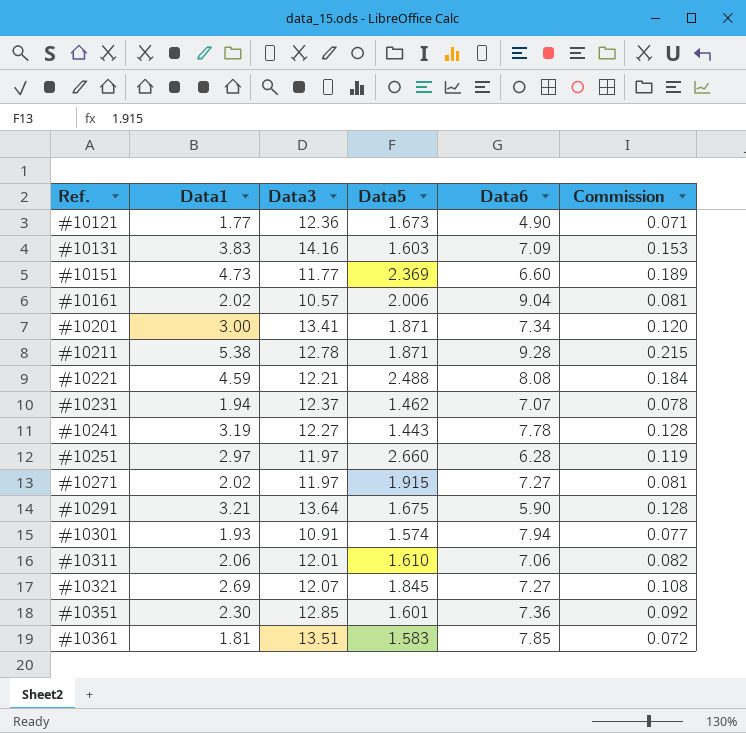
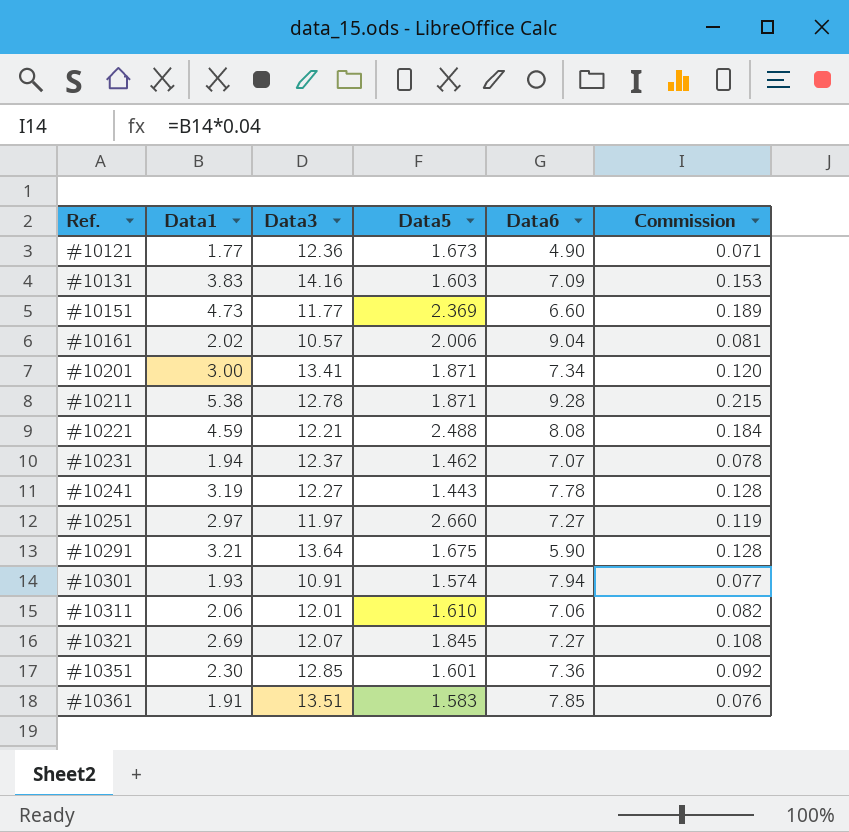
row #10271: 2.02 | 11.97 | 1.915 | 7.27 | 0.081 -> none
#10251 | Data6: 6.28 -> 7.27
#10361 | Data1: 1.81 -> 1.91
#10361 | Commission: 0.072 -> 0.076

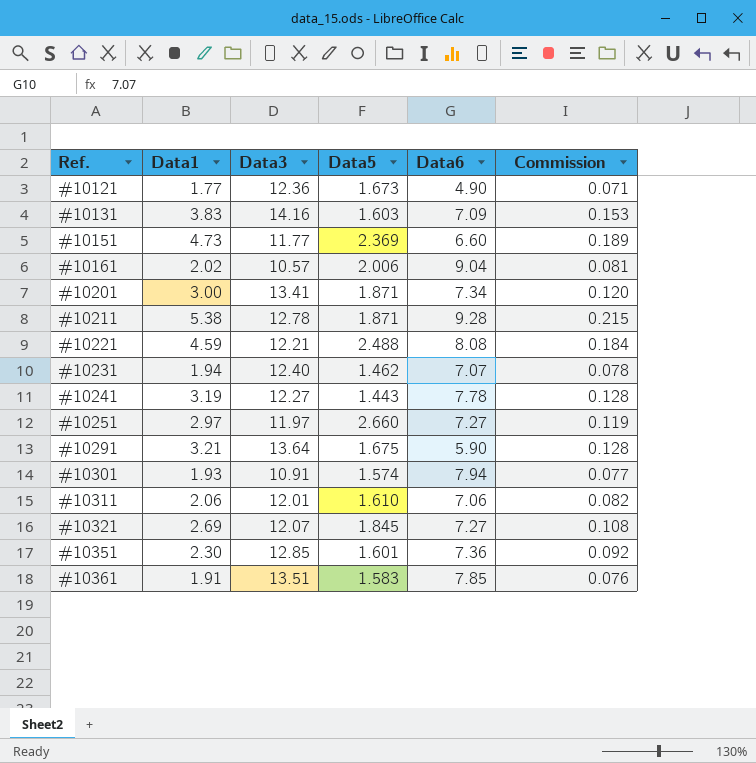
#10231 | Data3: 12.37 -> 12.40

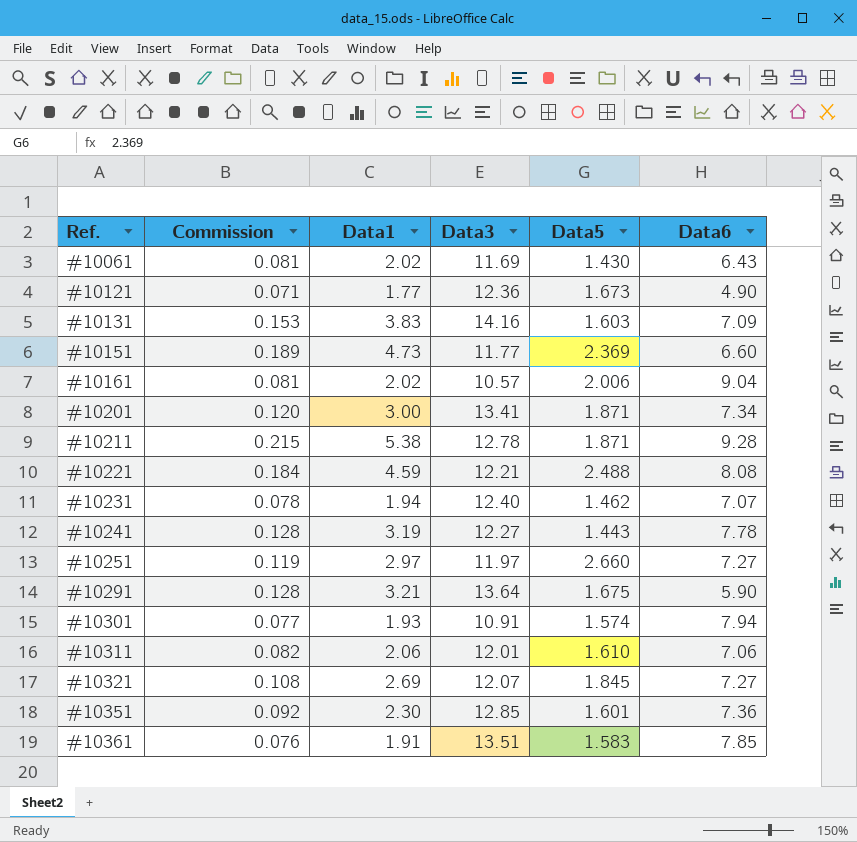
column Commission | position: 6 -> 2
row #10061: none -> 0.081 | 2.02 | 11.69 | 1.430 | 6.43

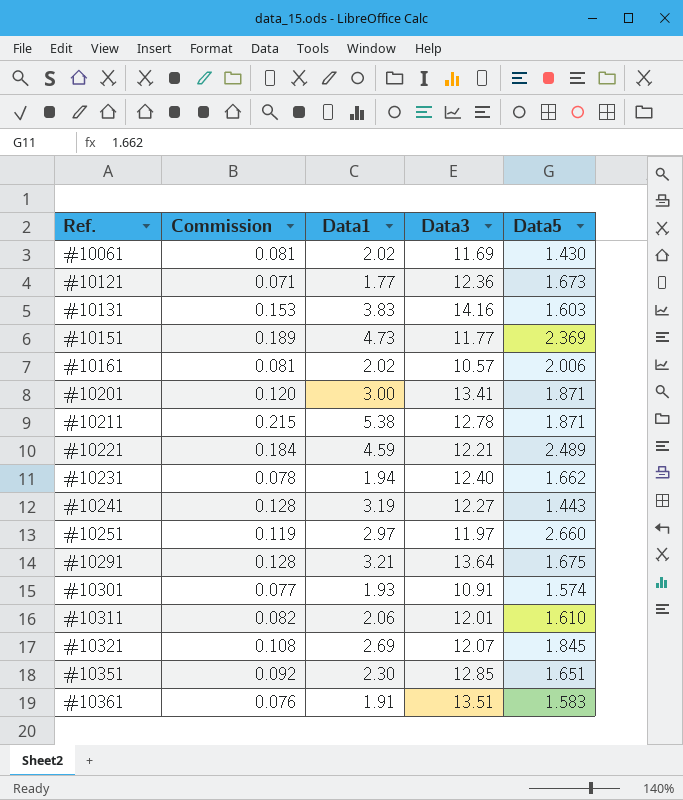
column Data6 | position: 6 -> none
#10221 | Data5: 2.488 -> 2.489
#10231 | Data5: 1.462 -> 1.662
#10351 | Data5: 1.601 -> 1.651

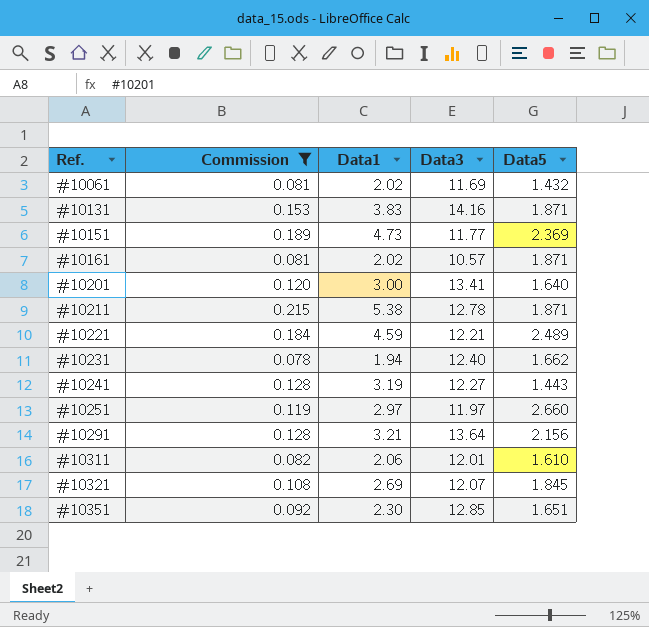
filter: none -> Commission >= 0.078
#10061 | Data5: 1.430 -> 1.432
#10131 | Data5: 1.603 -> 1.871
#10161 | Data5: 2.006 -> 1.871
#10201 | Data5: 1.871 -> 1.640
#10291 | Data5: 1.675 -> 2.156

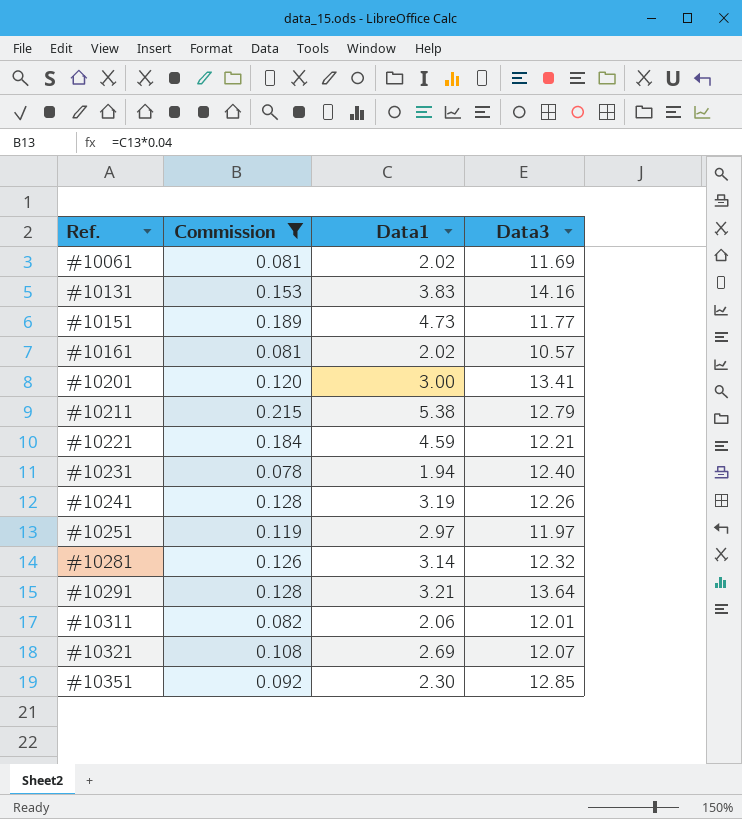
column Data5 | position: 5 -> none
#10211 | Data3: 12.78 -> 12.79
#10241 | Data3: 12.27 -> 12.26
row #10281: none -> 0.126 | 3.14 | 12.32

